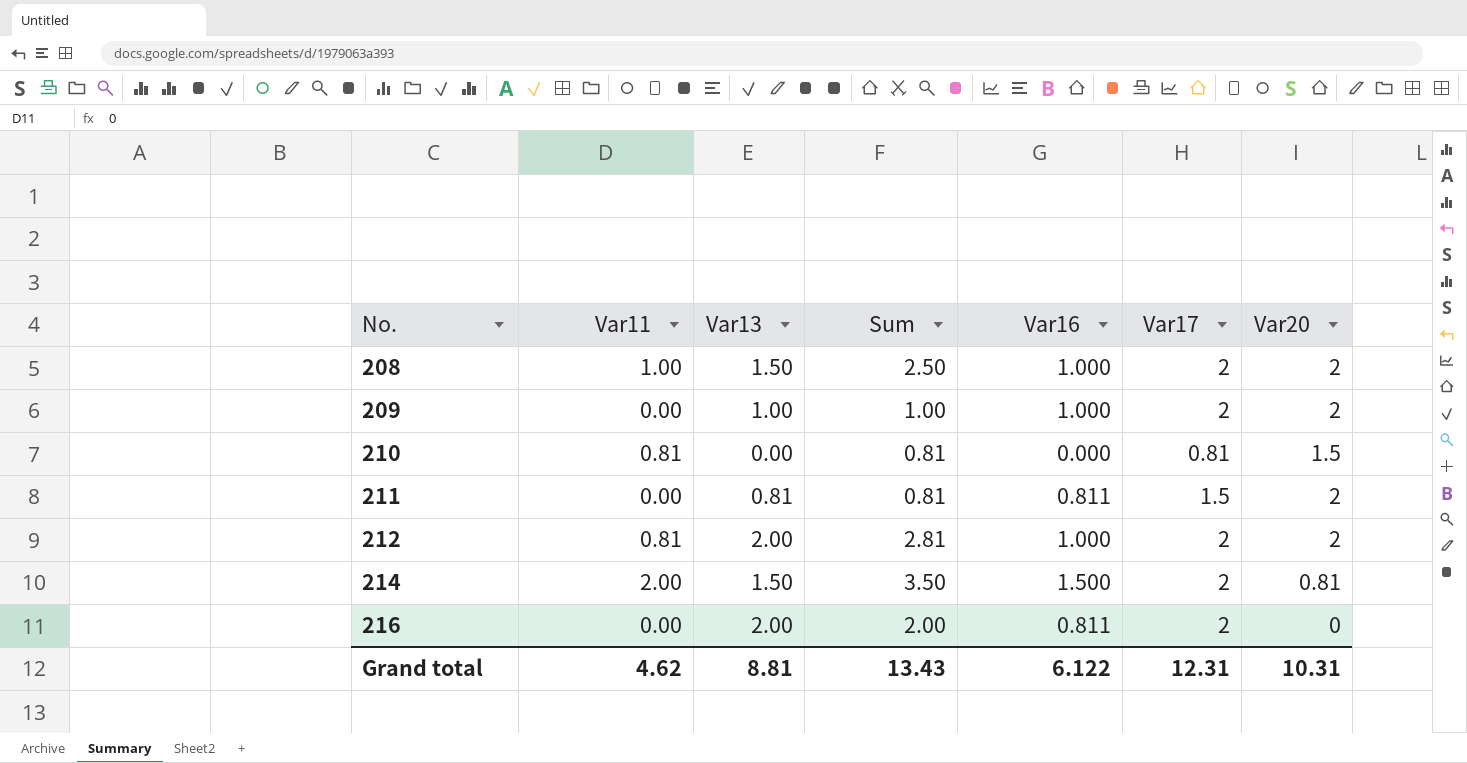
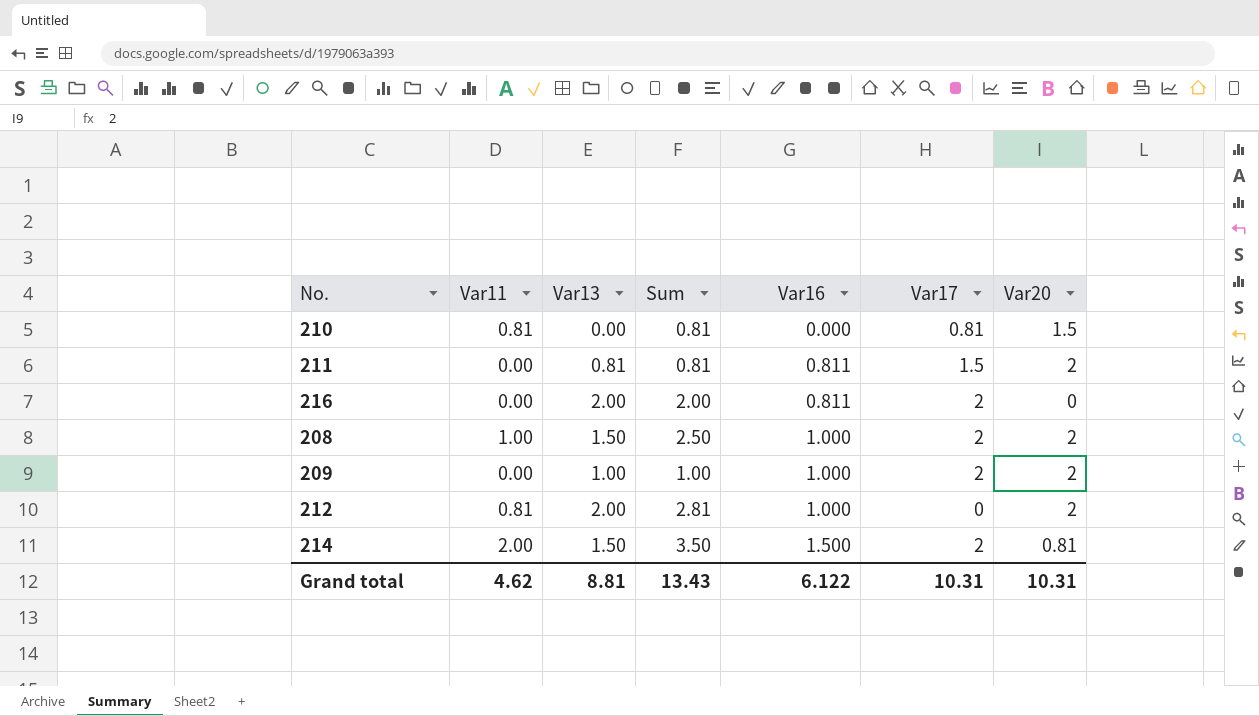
row order: No. ascending -> Var16 ascending
212 | Var17: 2 -> 0
Grand total | Var17: 12.31 -> 10.31

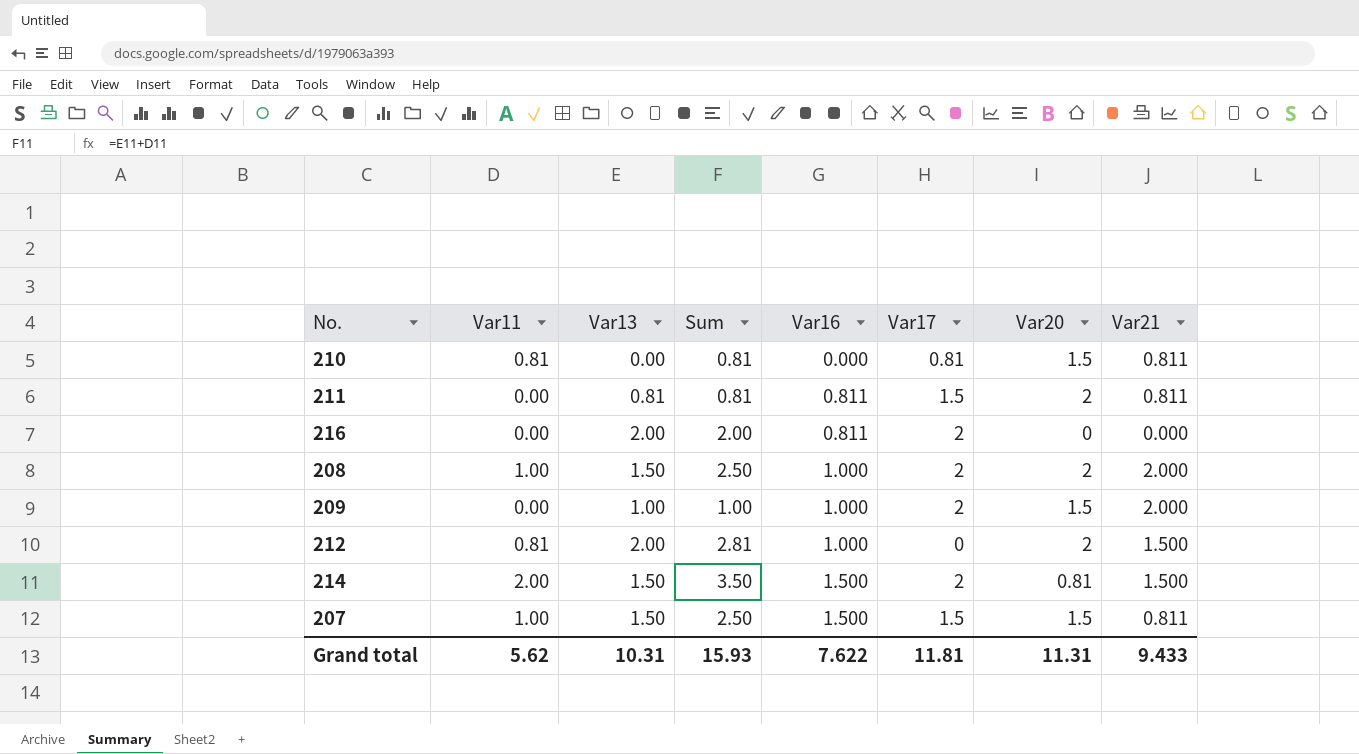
column Var21 | position: none -> 8
209 | Var20: 2 -> 1.5
row 207: none -> 1.00 | 1.50 | 2.50 | 1.500 | 1.5 | 1.5 | 0.811
Grand total | Var11: 4.62 -> 5.62
Grand total | Var13: 8.81 -> 10.31
Grand total | Sum: 13.43 -> 15.93
Grand total | Var16: 6.122 -> 7.622
Grand total | Var17: 10.31 -> 11.81
Grand total | Var20: 10.31 -> 11.31

